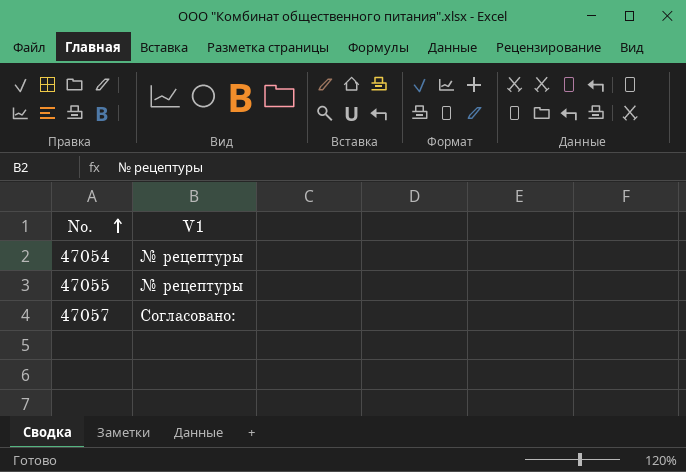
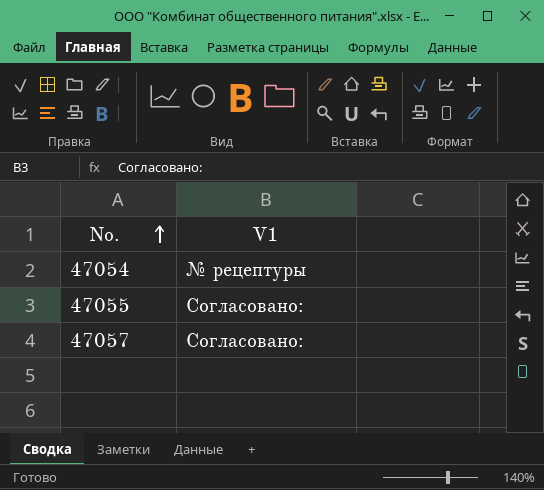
47055 | V1: № рецептуры -> Согласовано:

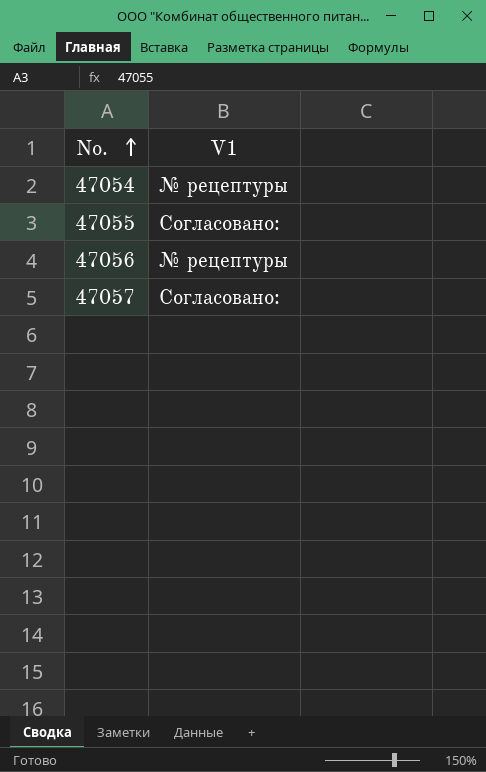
row 47056: none -> № рецептуры

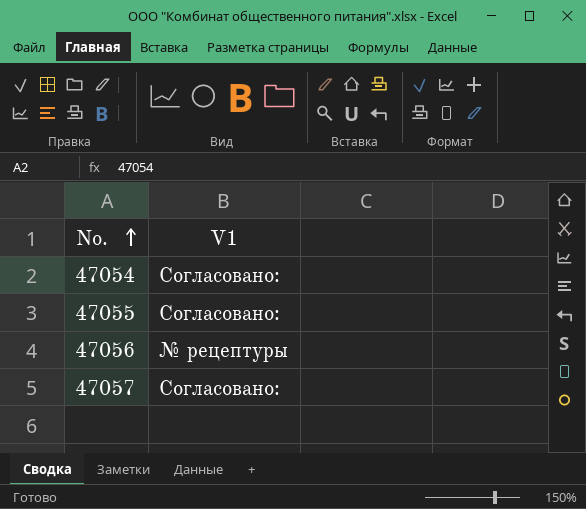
47054 | V1: № рецептуры -> Согласовано:

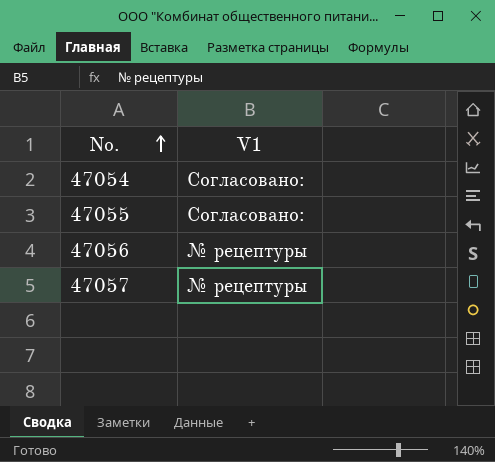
47057 | V1: Согласовано: -> № рецептуры

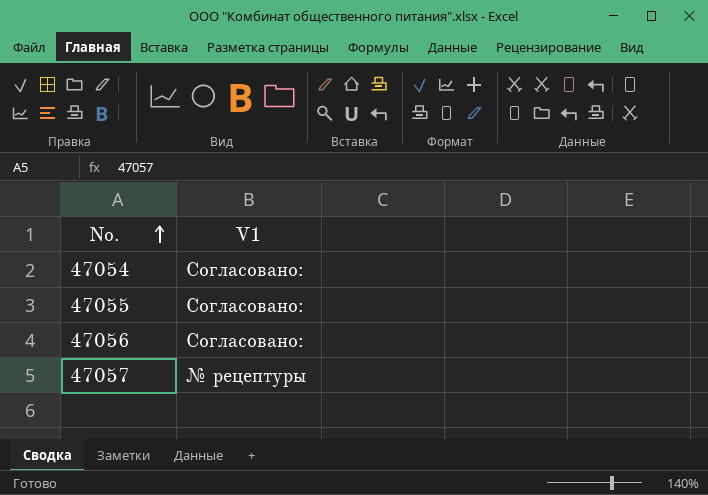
47056 | V1: № рецептуры -> Согласовано:

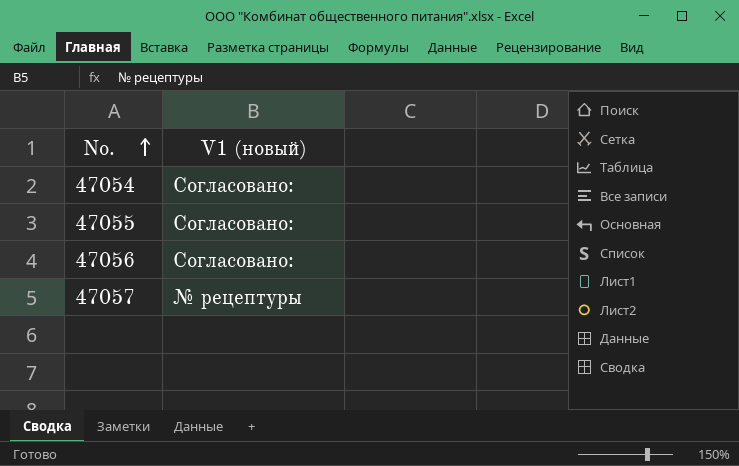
column name: V1 -> V1 (новый)

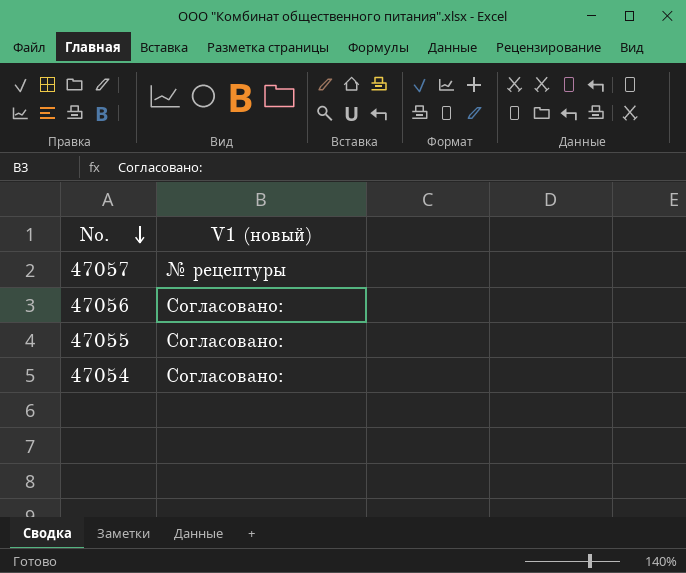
row order: No. ascending -> No. descending

